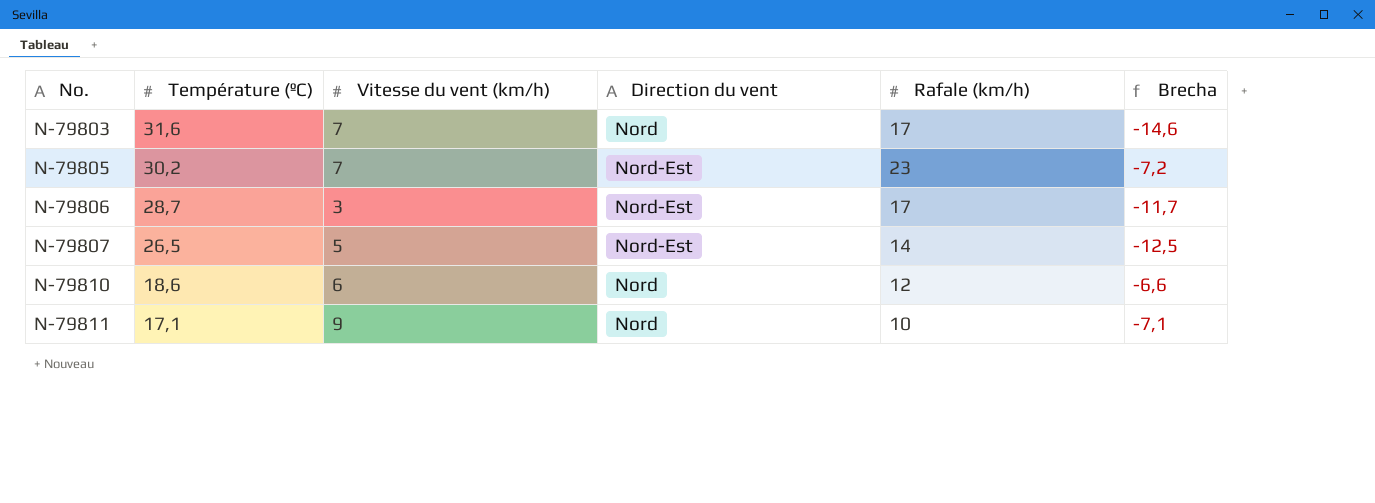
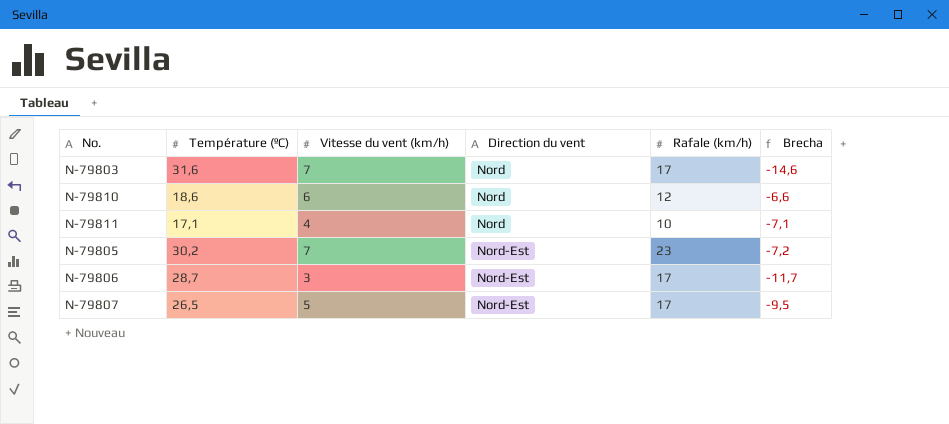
row order: No. ascending -> Direction du vent ascending
N-79811 | Vitesse du vent (km/h): 9 -> 4
N-79807 | Rafale (km/h): 14 -> 17
N-79807 | Brecha: -12,5 -> -9,5

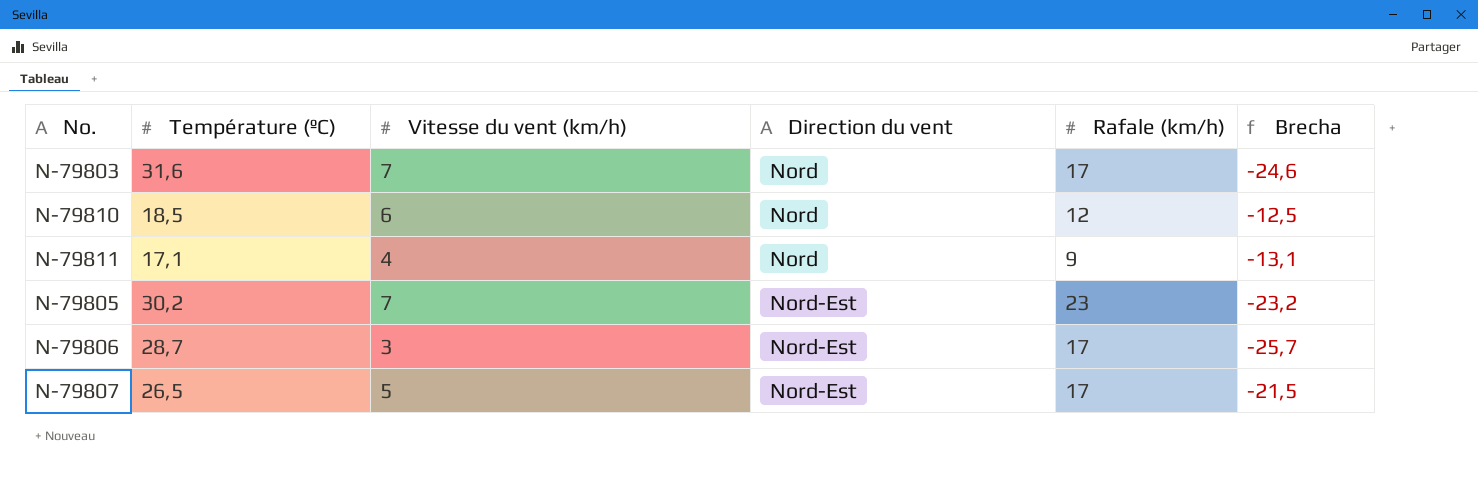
column Brecha | formula: [Rafale (km/h)] - [Température (ºC)] -> [Vitesse du vent (km/h)] - [Température (ºC)]
N-79810 | Température (ºC): 18,6 -> 18,5
N-79811 | Rafale (km/h): 10 -> 9

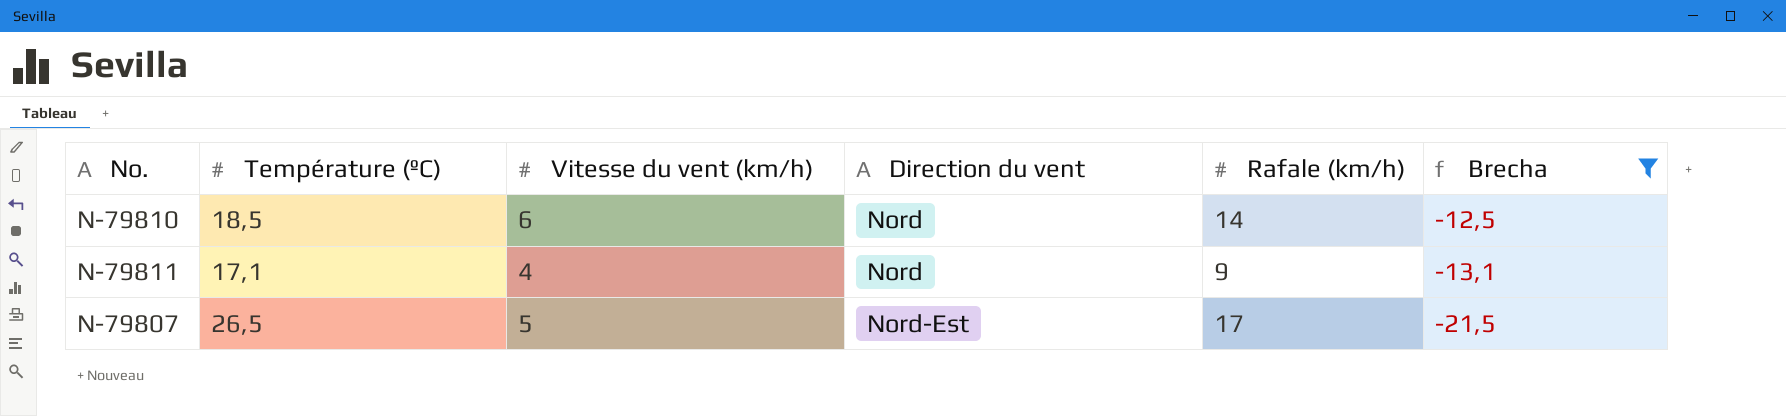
filter: none -> Brecha >= -21,5
N-79810 | Rafale (km/h): 12 -> 14

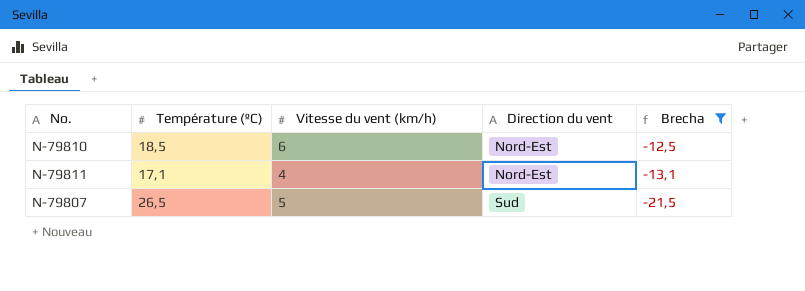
column Rafale (km/h) | position: 5 -> none
N-79810 | Direction du vent: Nord -> Nord-Est
N-79811 | Direction du vent: Nord -> Nord-Est
N-79807 | Direction du vent: Nord-Est -> Sud

